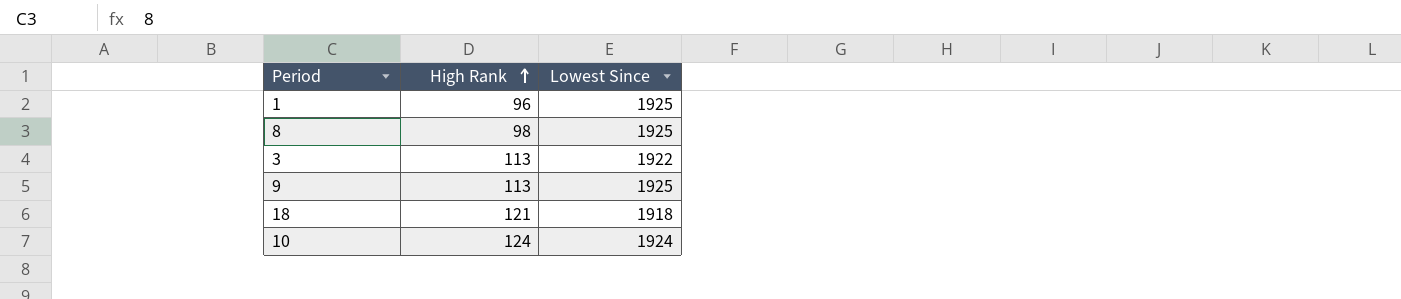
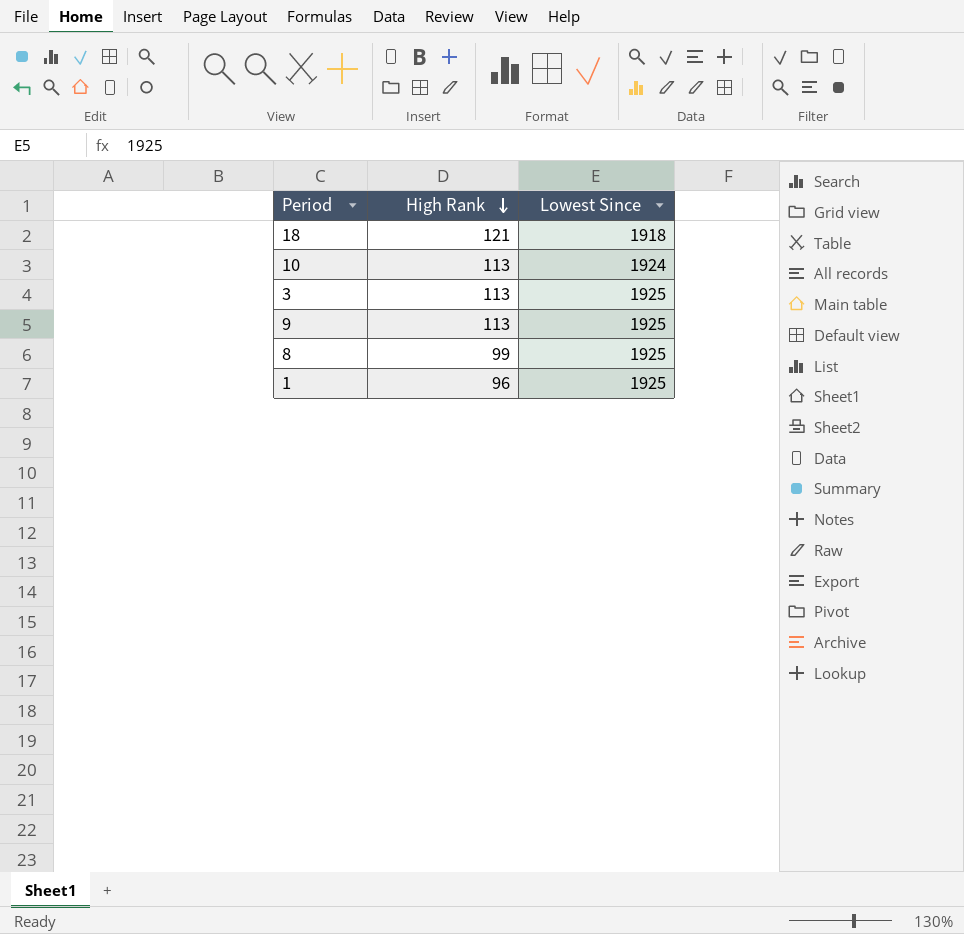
row order: High Rank ascending -> High Rank descending
10 | High Rank: 124 -> 113
3 | Lowest Since: 1922 -> 1925
8 | High Rank: 98 -> 99

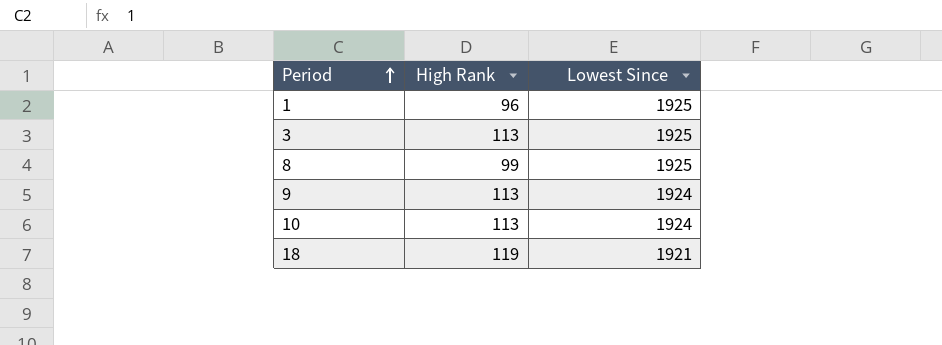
row order: High Rank descending -> Period ascending
9 | Lowest Since: 1925 -> 1924
18 | High Rank: 121 -> 119
18 | Lowest Since: 1918 -> 1921

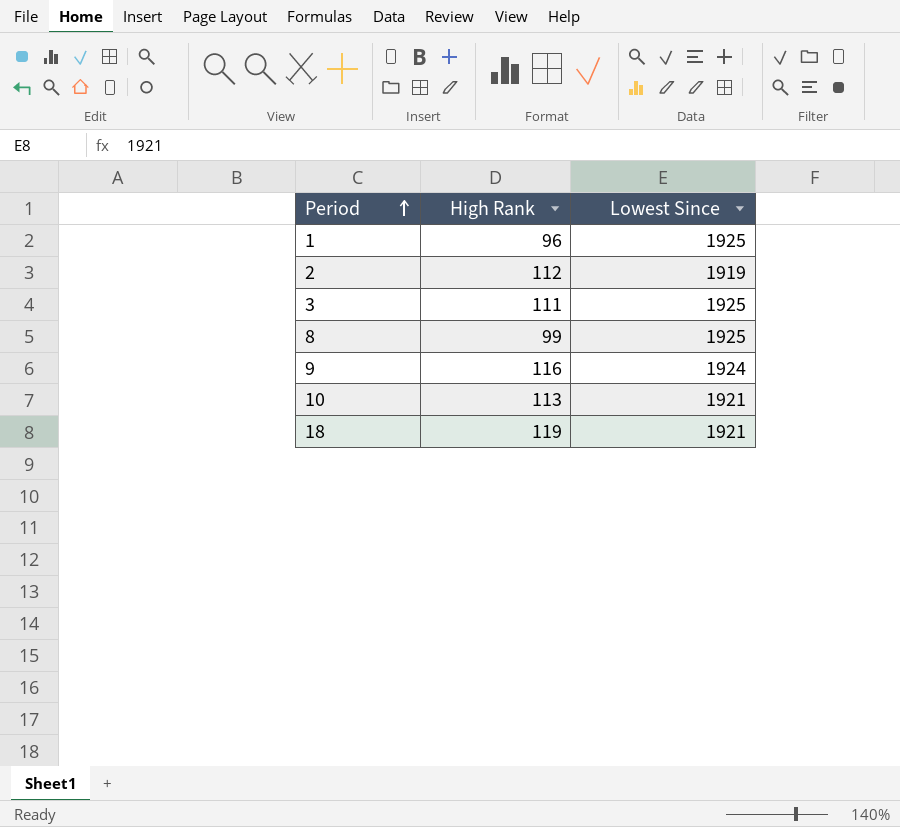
row 2: none -> 112 | 1919
3 | High Rank: 113 -> 111
9 | High Rank: 113 -> 116
10 | Lowest Since: 1924 -> 1921

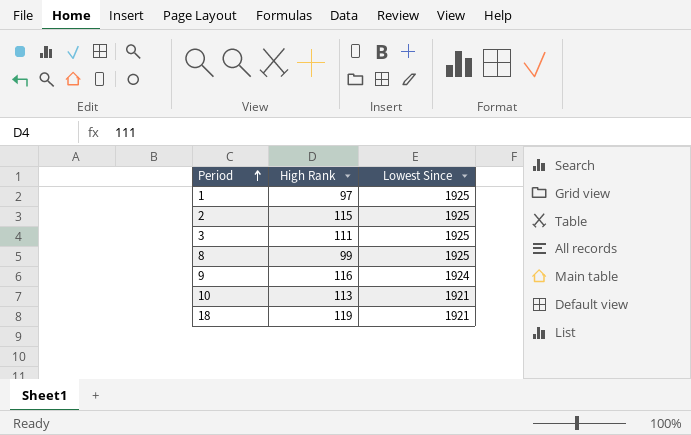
1 | High Rank: 96 -> 97
2 | High Rank: 112 -> 115
2 | Lowest Since: 1919 -> 1925

